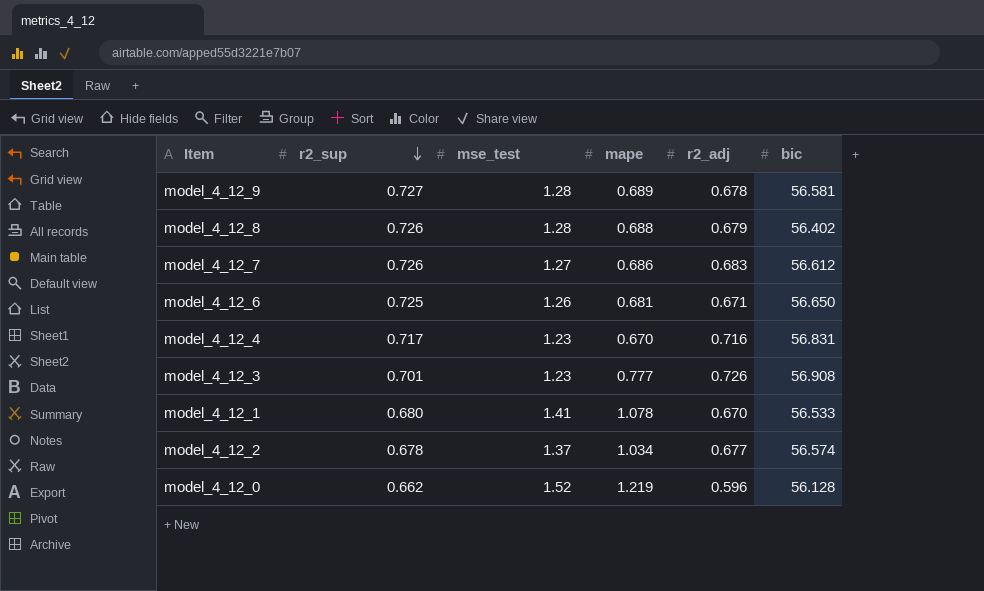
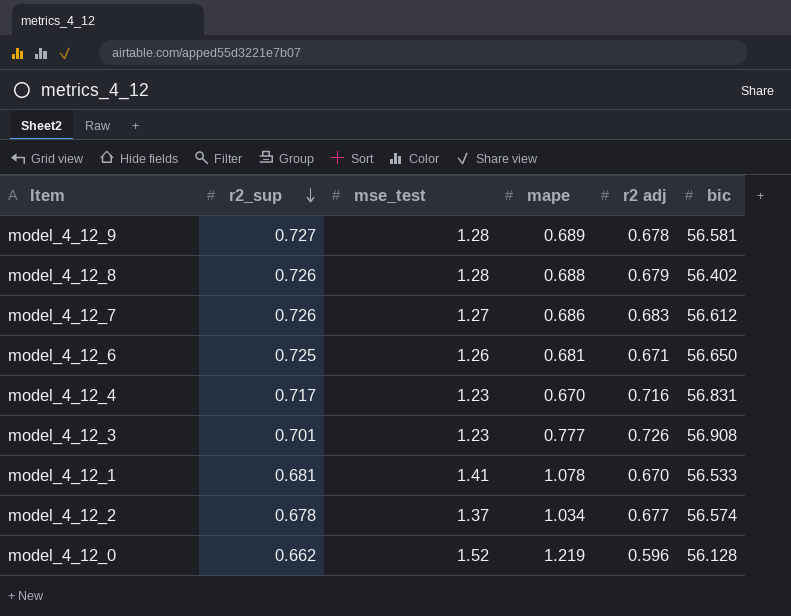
column name: r2_adj -> r2 adj
model_4_12_1 | r2_sup: 0.680 -> 0.681

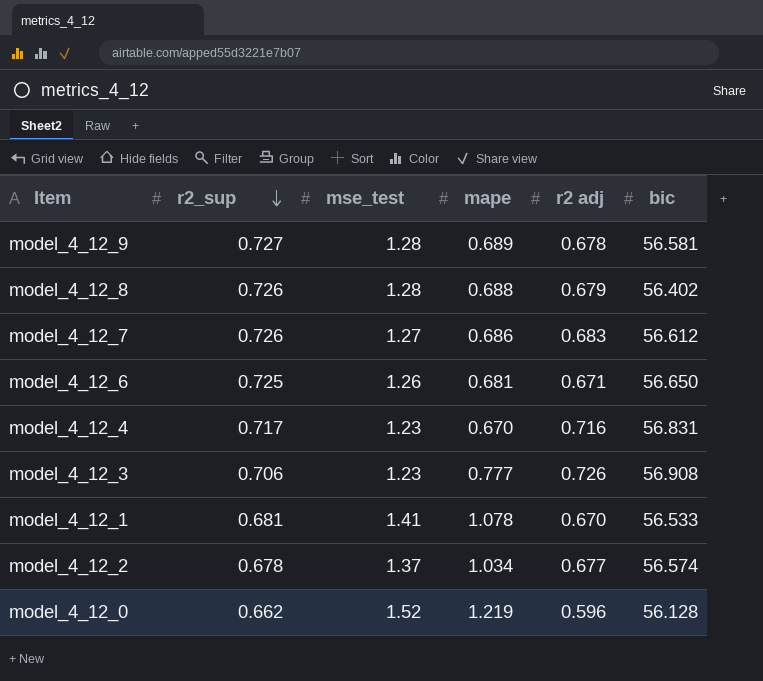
model_4_12_3 | r2_sup: 0.701 -> 0.706

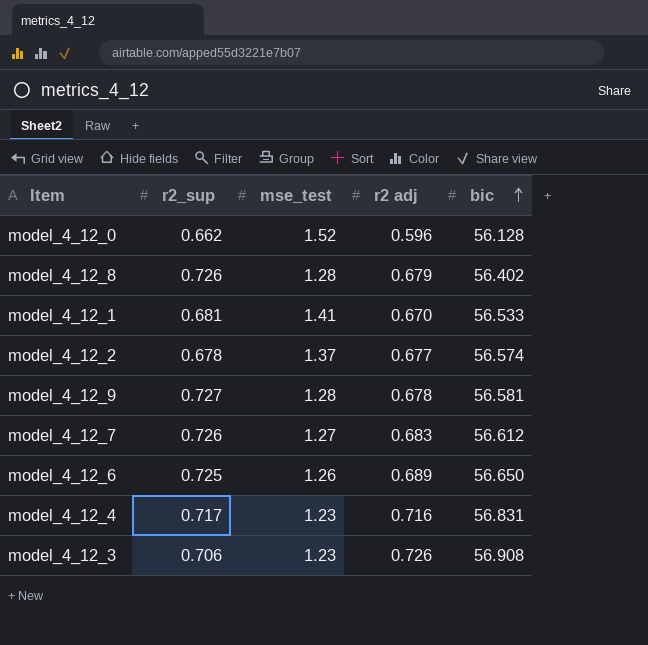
row order: r2_sup descending -> bic ascending
column mape | position: 4 -> none
model_4_12_6 | r2 adj: 0.671 -> 0.689

